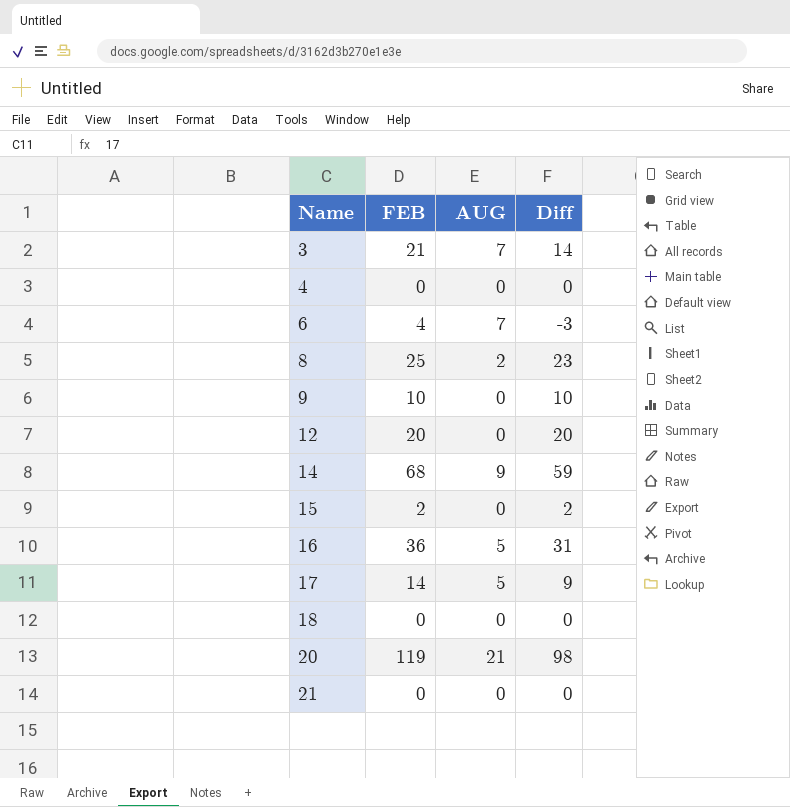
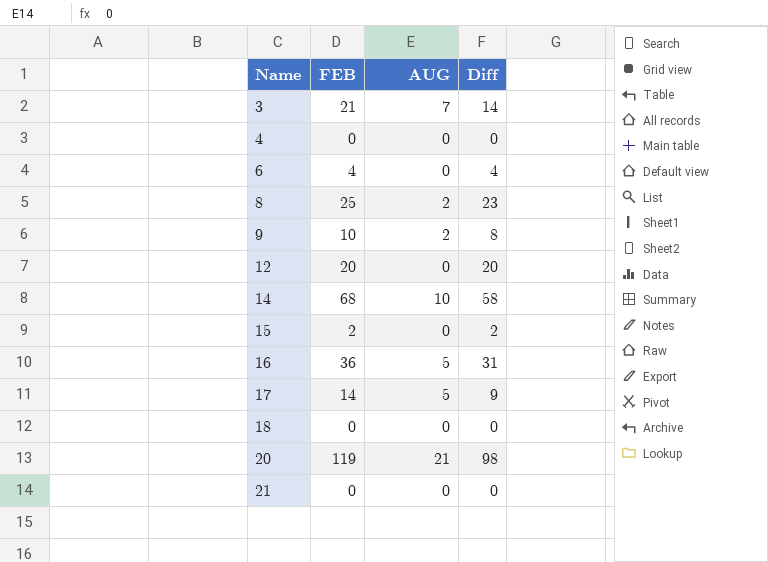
6 | AUG: 7 -> 0
6 | Diff: -3 -> 4
9 | AUG: 0 -> 2
9 | Diff: 10 -> 8
14 | AUG: 9 -> 10
14 | Diff: 59 -> 58

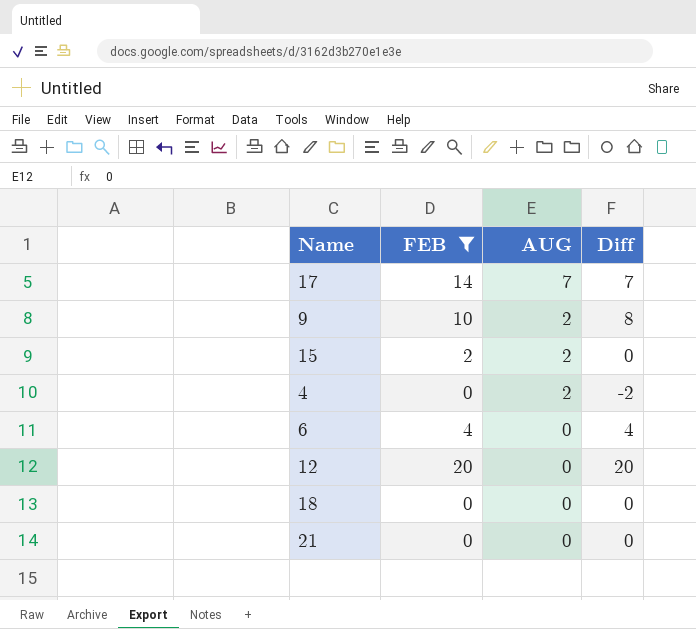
filter: none -> FEB <= 20
row order: Name ascending -> AUG descending
17 | AUG: 5 -> 7
17 | Diff: 9 -> 7
15 | AUG: 0 -> 2
15 | Diff: 2 -> 0
4 | AUG: 0 -> 2
4 | Diff: 0 -> -2

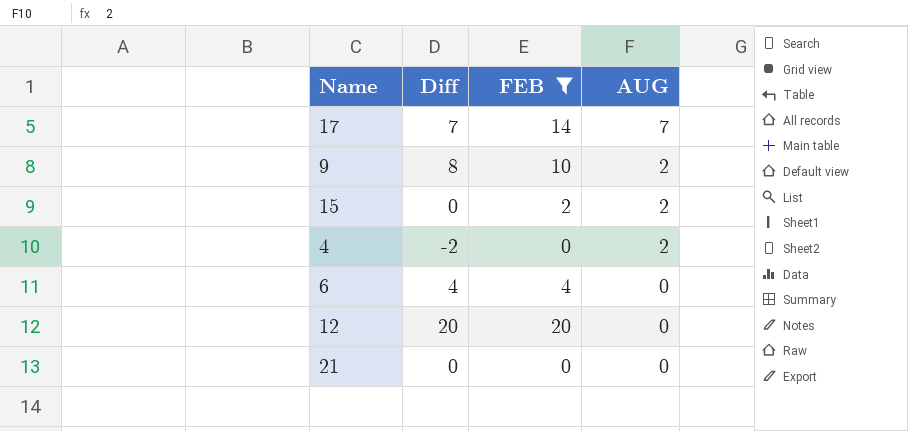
column Diff | position: 4 -> 2
row 18: 0 | 0 | 0 -> none

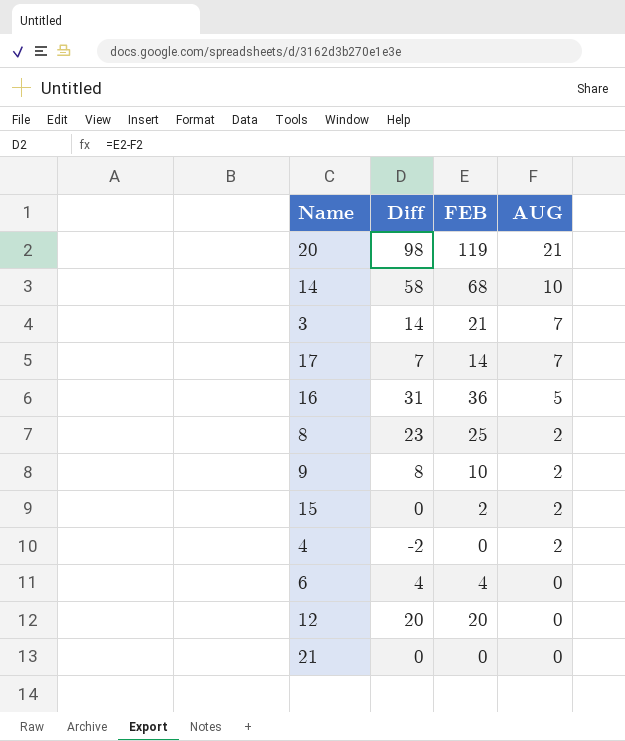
filter: FEB <= 20 -> none

